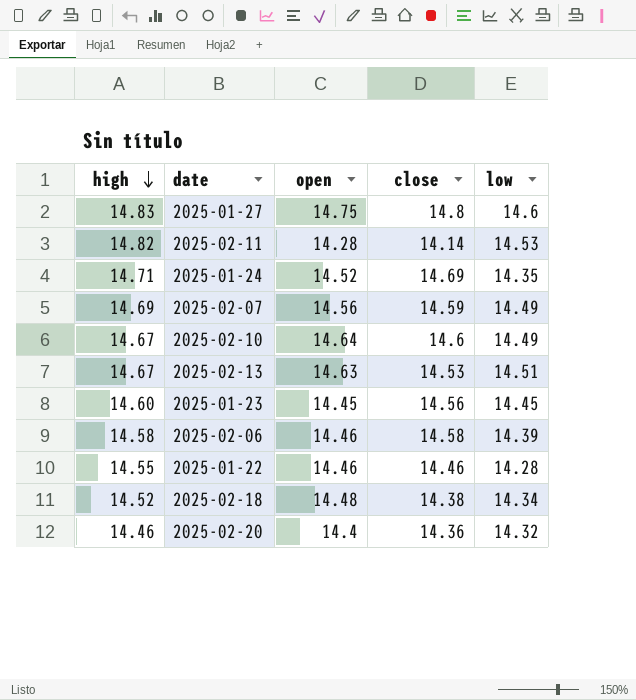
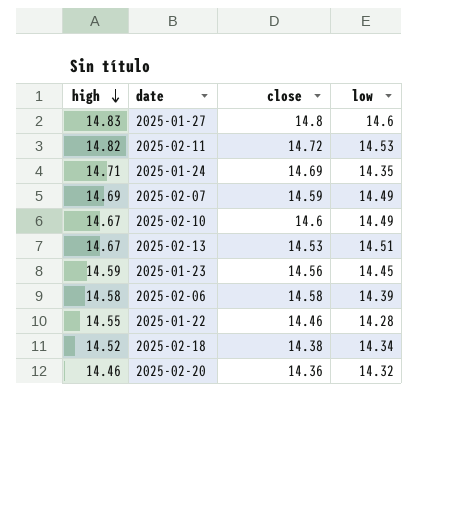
column open | position: 3 -> none
2025-02-11 | close: 14.14 -> 14.72
2025-01-23 | high: 14.60 -> 14.59

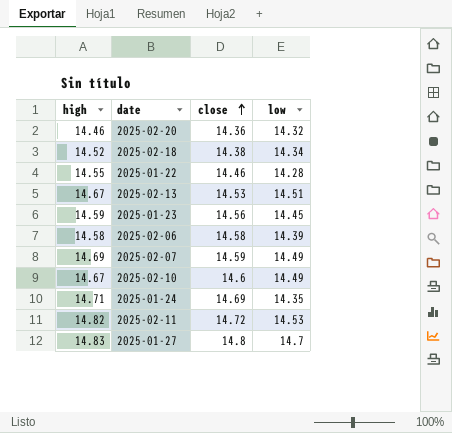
row order: high descending -> close ascending
2025-01-27 | low: 14.6 -> 14.7

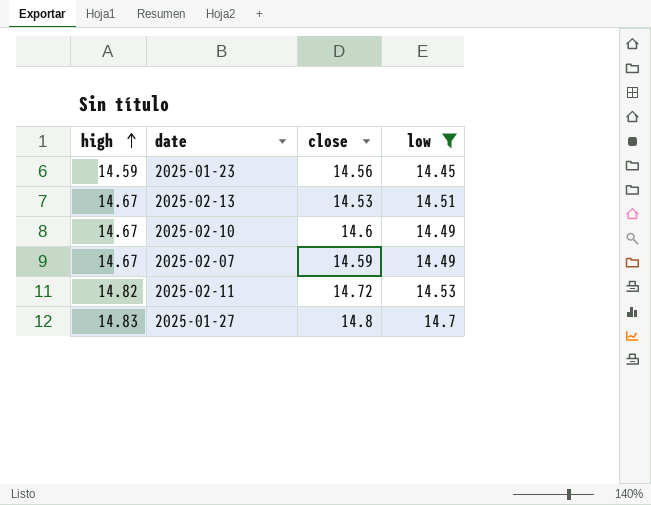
filter: none -> low >= 14.45
row order: close ascending -> high ascending
2025-02-07 | high: 14.69 -> 14.67

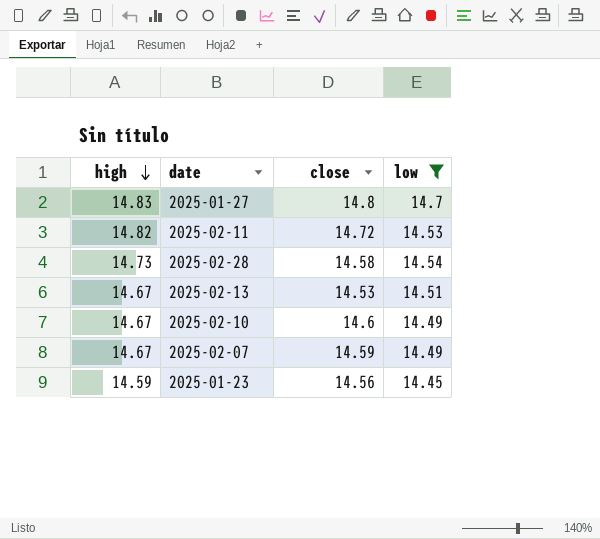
row order: high ascending -> high descending
row 2025-02-28: none -> 14.73 | 14.58 | 14.54

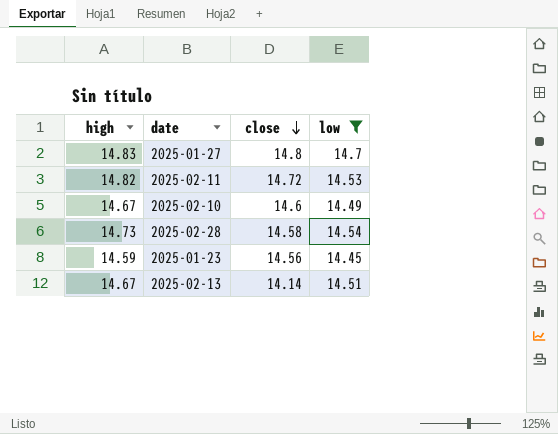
row order: high descending -> close descending
row 2025-02-07: 14.67 | 14.59 | 14.49 -> none
2025-02-13 | close: 14.53 -> 14.14

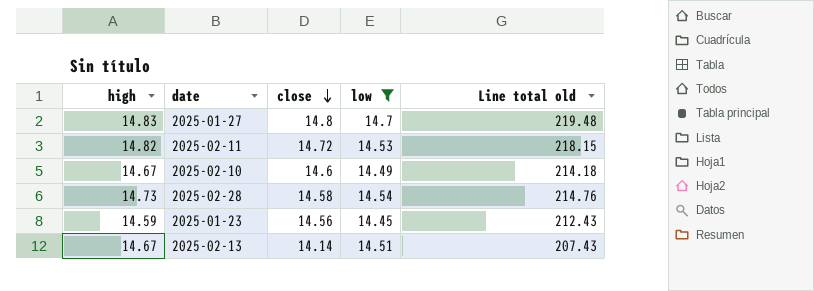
column Line total old | formula: none -> [high] * [close]

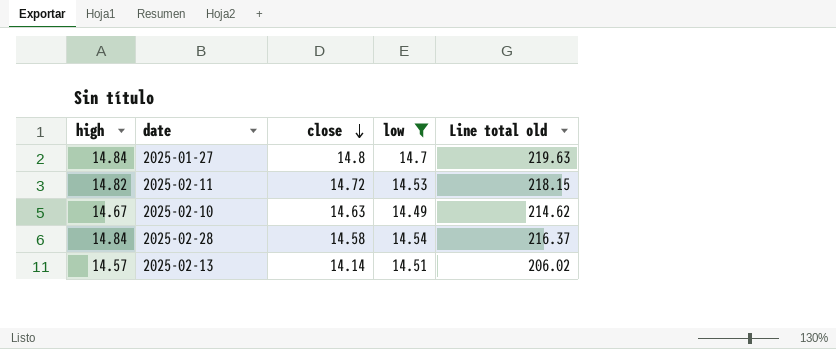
row 2025-01-23: 14.59 | 14.56 | 14.45 | 212.43 -> none
2025-01-27 | high: 14.83 -> 14.84
2025-01-27 | Line total old: 219.48 -> 219.63
2025-02-10 | close: 14.6 -> 14.63
2025-02-10 | Line total old: 214.18 -> 214.62
2025-02-28 | high: 14.73 -> 14.84
2025-02-28 | Line total old: 214.76 -> 216.37
2025-02-13 | high: 14.67 -> 14.57
2025-02-13 | Line total old: 207.43 -> 206.02

